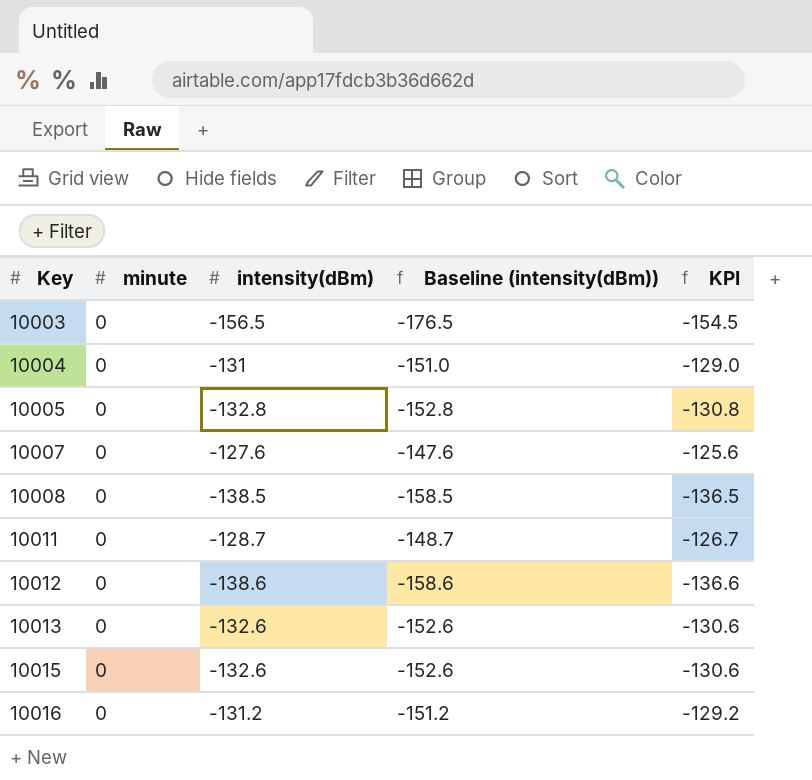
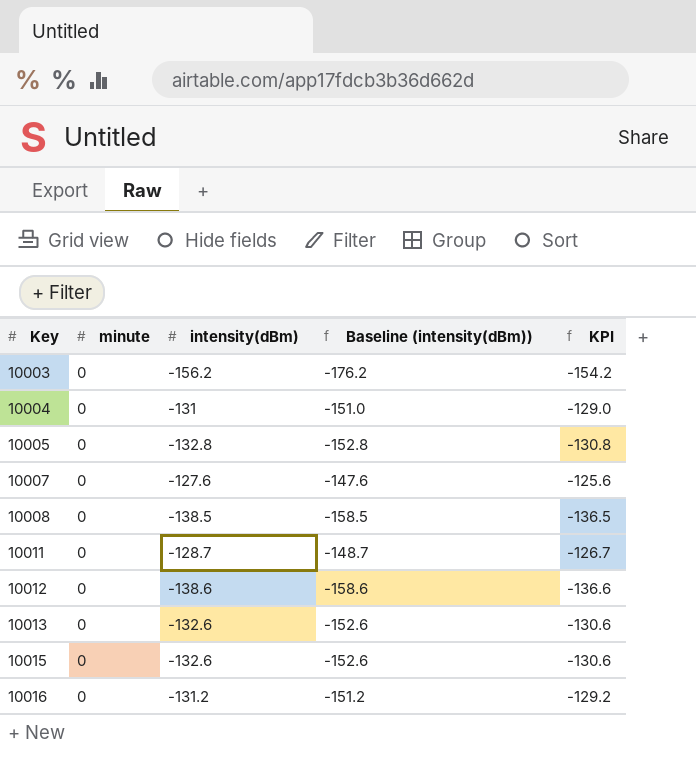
10003 | intensity(dBm): -156.5 -> -156.2
10003 | Baseline (intensity(dBm)): -176.5 -> -176.2
10003 | KPI: -154.5 -> -154.2

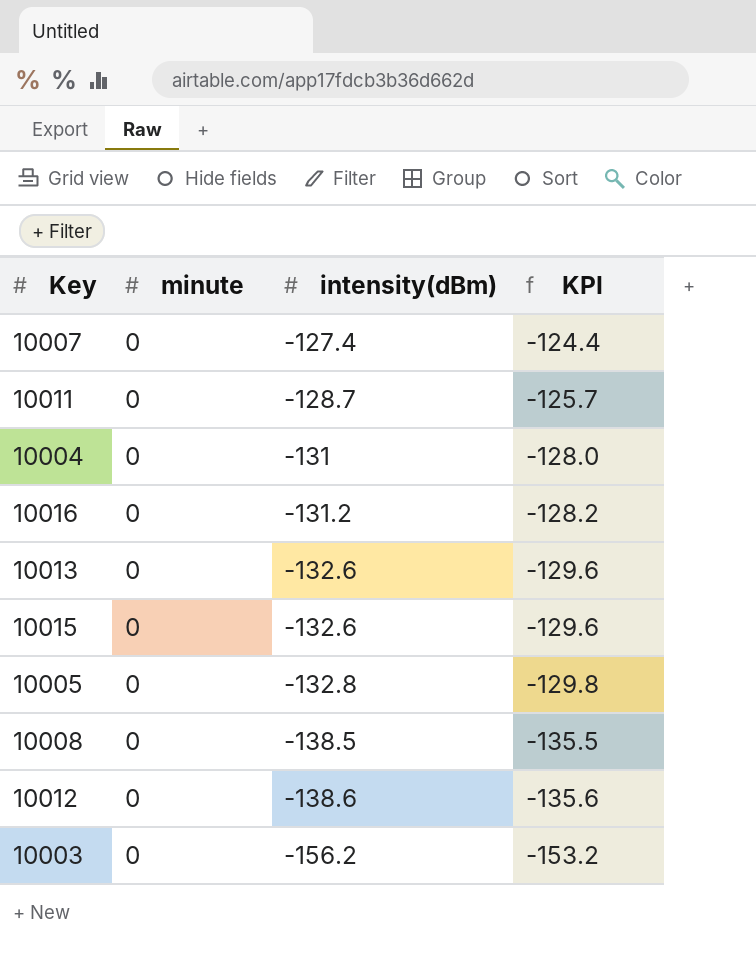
row order: Key ascending -> intensity(dBm) descending
column Baseline (intensity(dBm)) | formula: [intensity(dBm)] - 20 -> none
column KPI | formula: [intensity(dBm)] + 2 -> [intensity(dBm)] + 3
10007 | intensity(dBm): -127.6 -> -127.4

